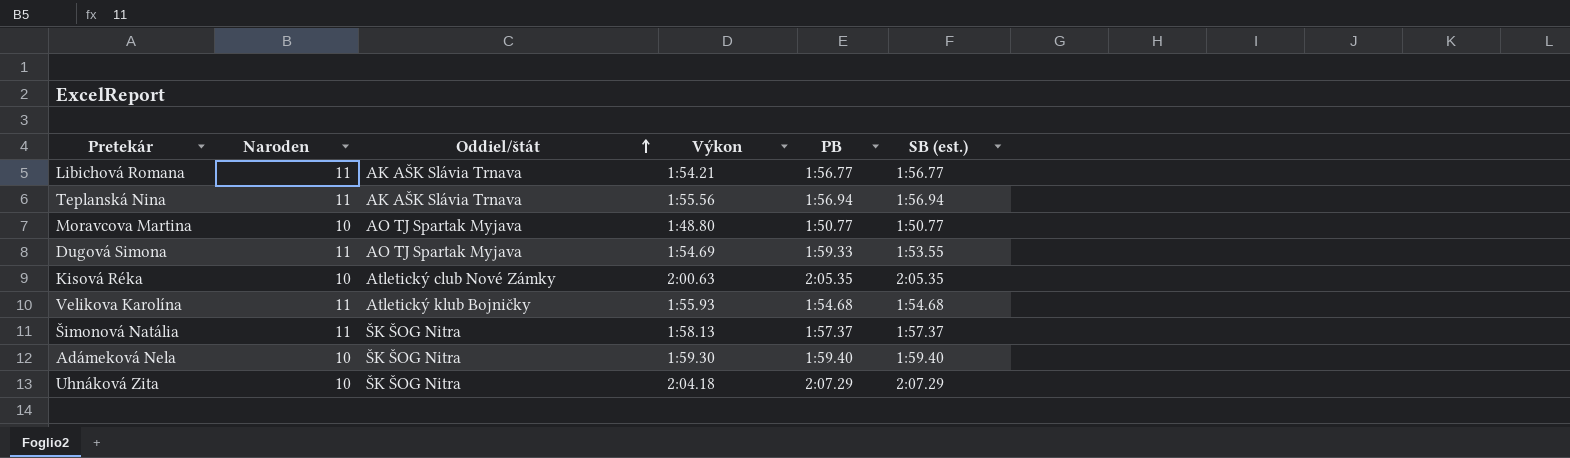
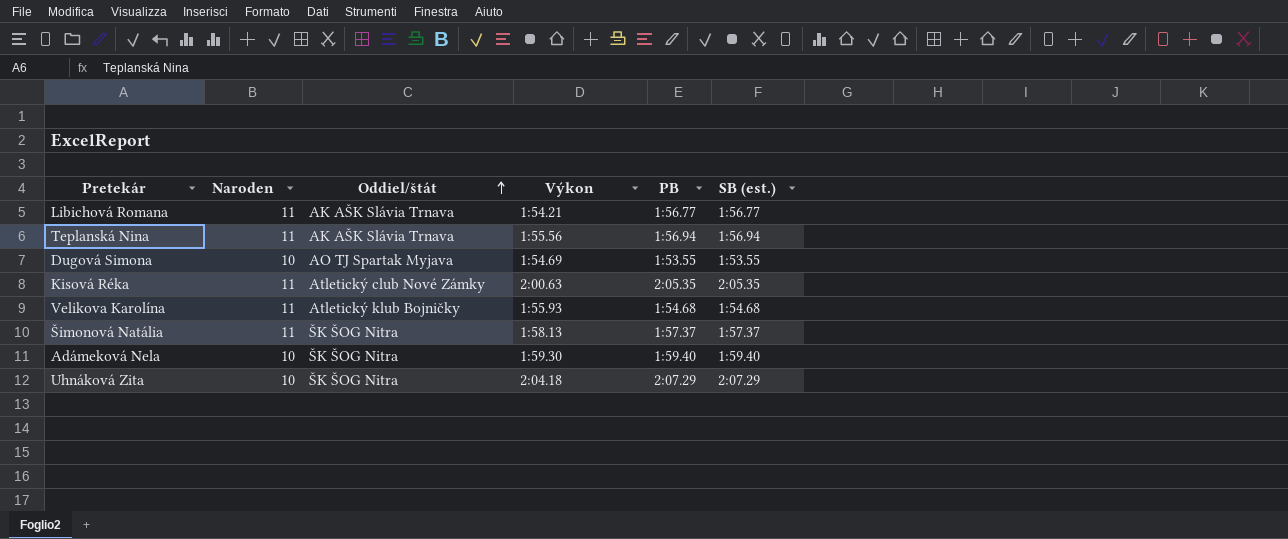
row Moravcova Martina: 10 | AO TJ Spartak Myjava | 1:48.80 | 1:50.77 | 1:50.77 -> none
Dugová Simona | Naroden: 11 -> 10
Dugová Simona | PB: 1:59.33 -> 1:53.55
Kisová Réka | Naroden: 10 -> 11

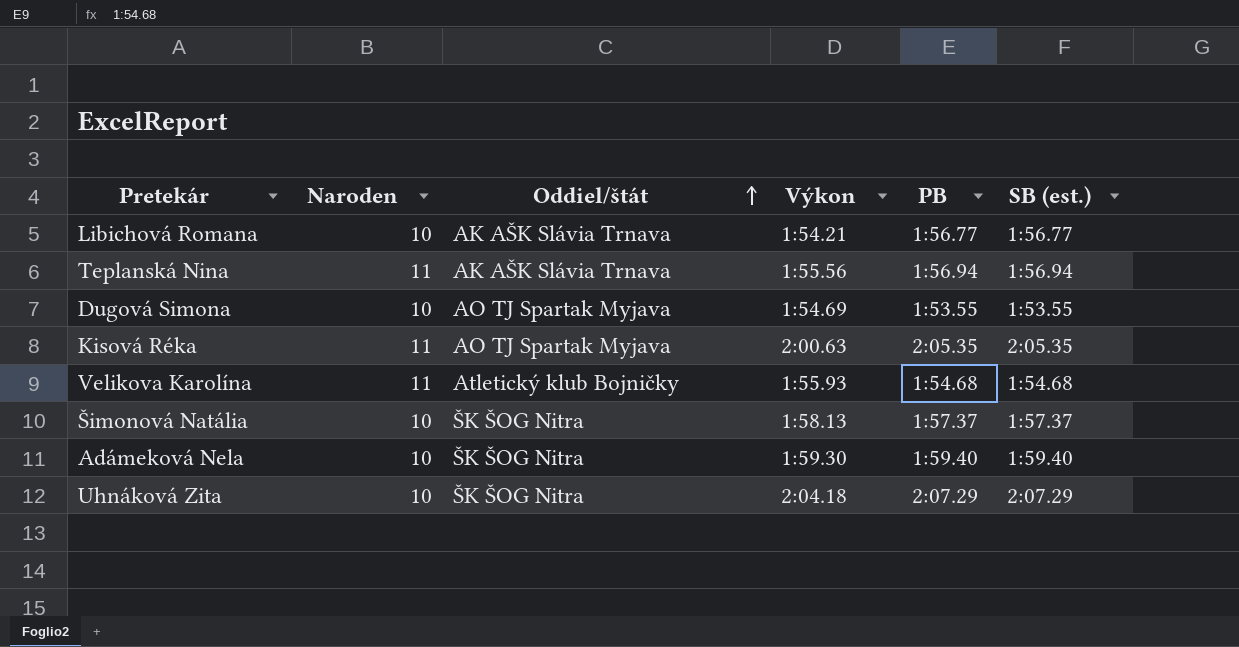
Libichová Romana | Naroden: 11 -> 10
Kisová Réka | Oddiel/štát: Atletický club Nové Zámky -> AO TJ Spartak Myjava
Šimonová Natália | Naroden: 11 -> 10

